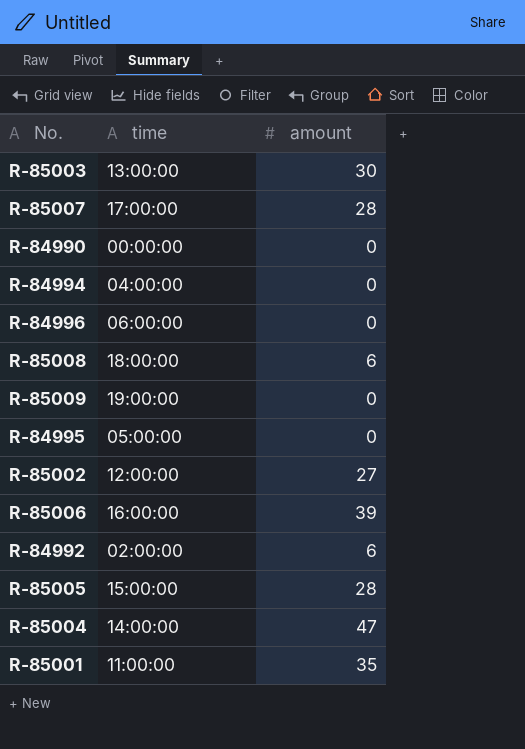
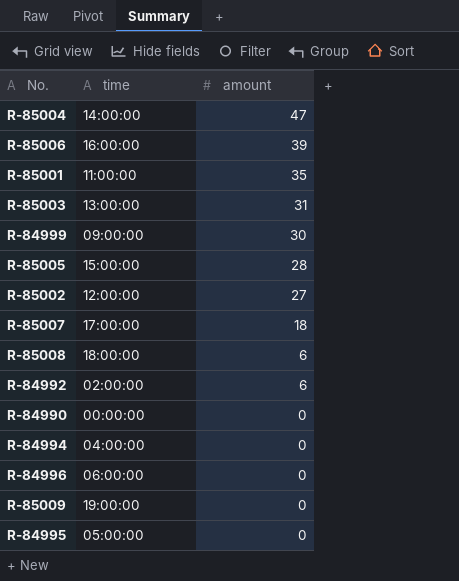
row order: none -> amount descending
R-85003 | amount: 30 -> 31
row R-84999: none -> 09:00:00 | 30
R-85007 | amount: 28 -> 18

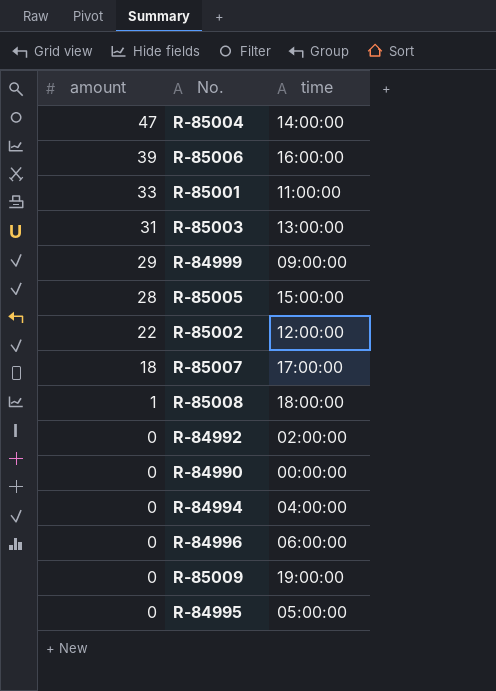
column amount | position: 3 -> 1
R-85001 | amount: 35 -> 33
R-84999 | amount: 30 -> 29
R-85002 | amount: 27 -> 22
R-85008 | amount: 6 -> 1
R-84992 | amount: 6 -> 0

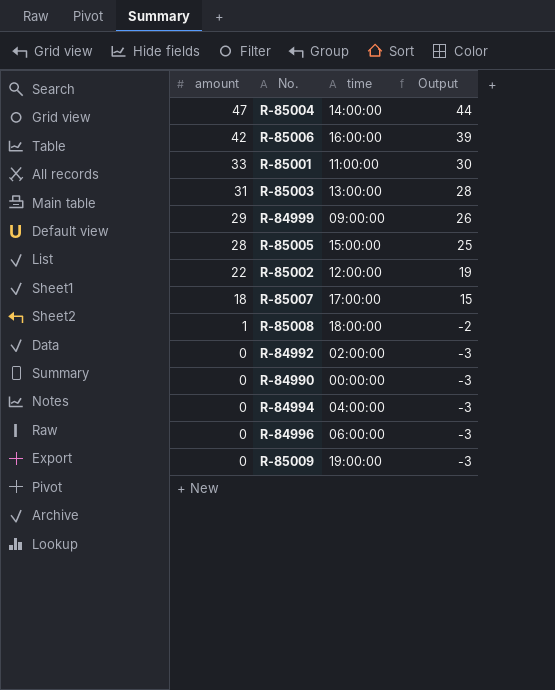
column Output | formula: none -> [amount] - 3
row R-84995: 0 | 05:00:00 -> none
R-85006 | amount: 39 -> 42

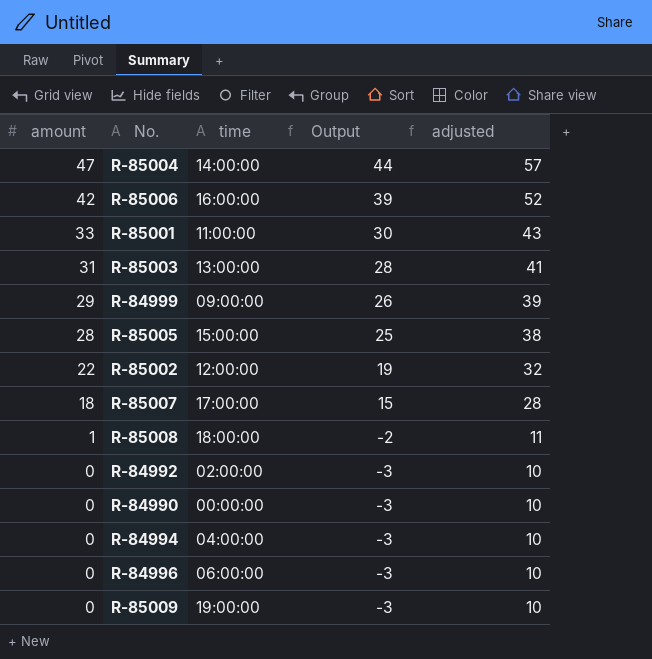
column adjusted | formula: none -> [amount] + 10

